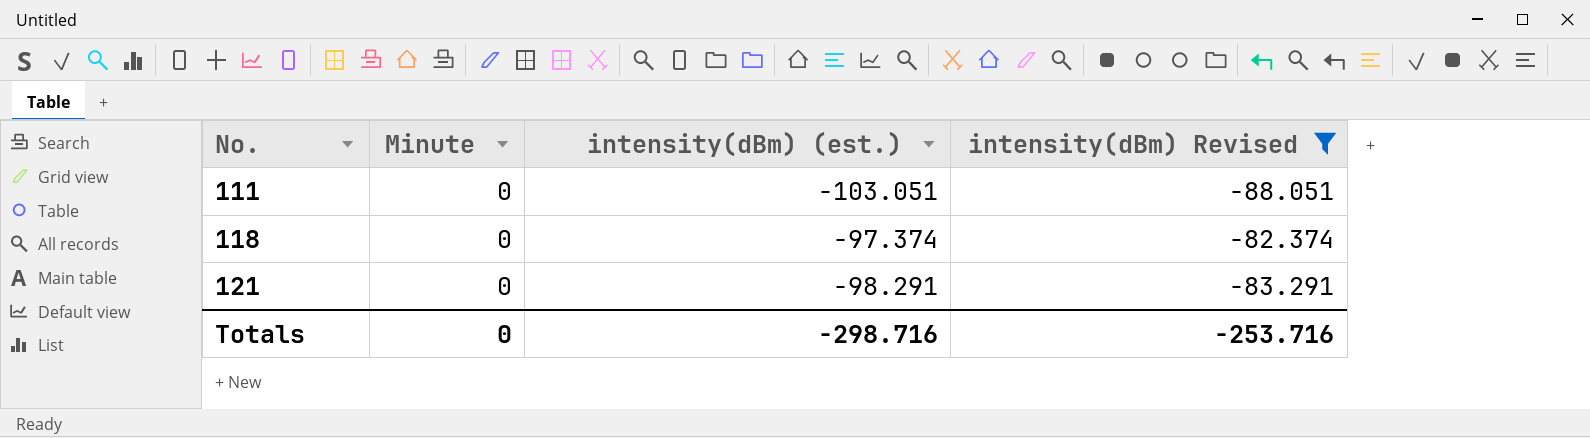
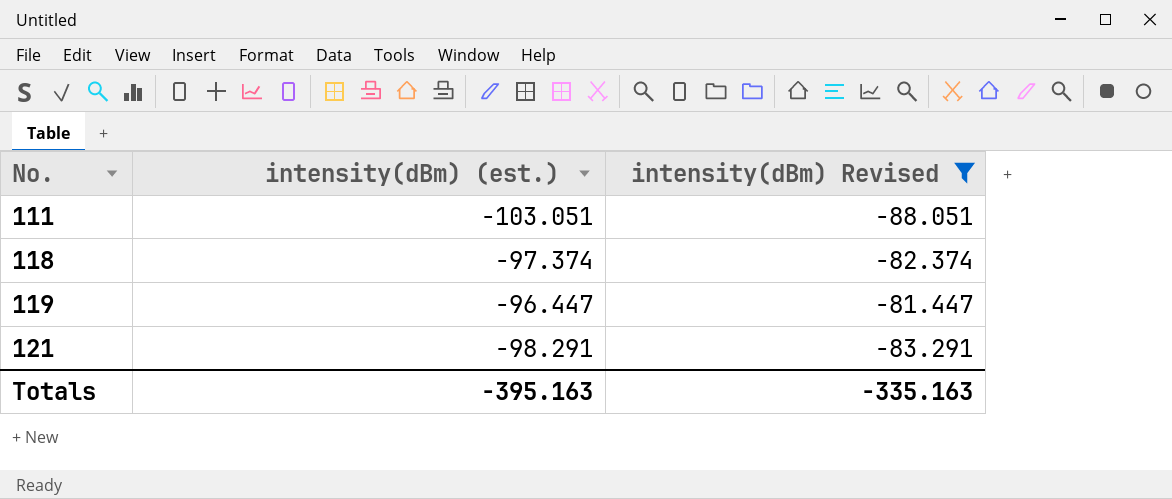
column Minute | position: 2 -> none
row 119: none -> -96.447 | -81.447
Totals | intensity(dBm) (est.): -298.716 -> -395.163
Totals | intensity(dBm) Revised: -253.716 -> -335.163

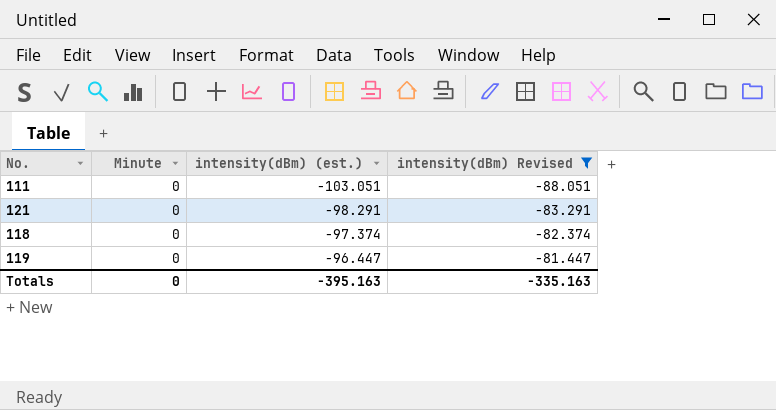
row order: No. ascending -> intensity(dBm) (est.) ascending
column Minute | position: none -> 2

